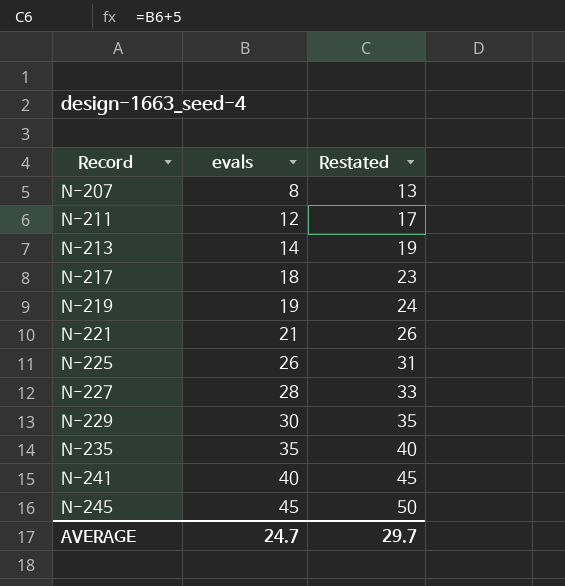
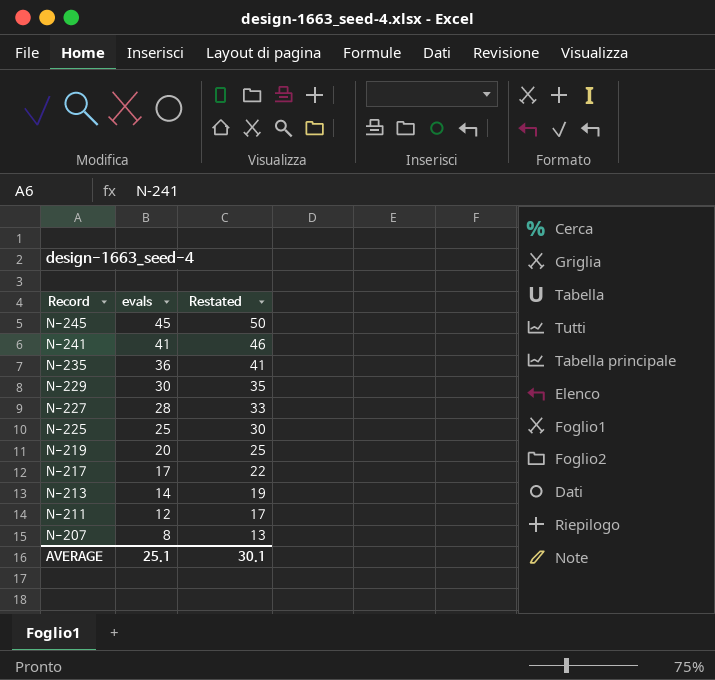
row order: Record ascending -> Record descending
row N-221: 21 | 26 -> none
N-241 | evals: 40 -> 41
N-241 | Restated: 45 -> 46
N-235 | evals: 35 -> 36
N-235 | Restated: 40 -> 41
N-225 | evals: 26 -> 25
N-225 | Restated: 31 -> 30
N-219 | evals: 19 -> 20
N-219 | Restated: 24 -> 25
N-217 | evals: 18 -> 17
N-217 | Restated: 23 -> 22
AVERAGE | evals: 24.7 -> 25.1
AVERAGE | Restated: 29.7 -> 30.1

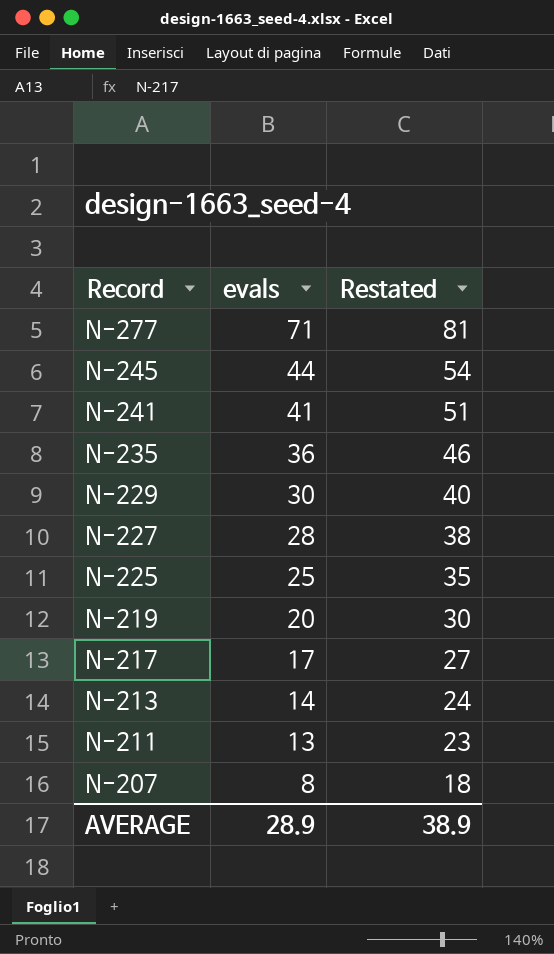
column Restated | formula: [evals] + 5 -> [evals] + 10
row N-277: none -> 71 | 81
N-245 | evals: 45 -> 44
N-211 | evals: 12 -> 13
AVERAGE | evals: 25.1 -> 28.9
AVERAGE | Restated: 30.1 -> 38.9

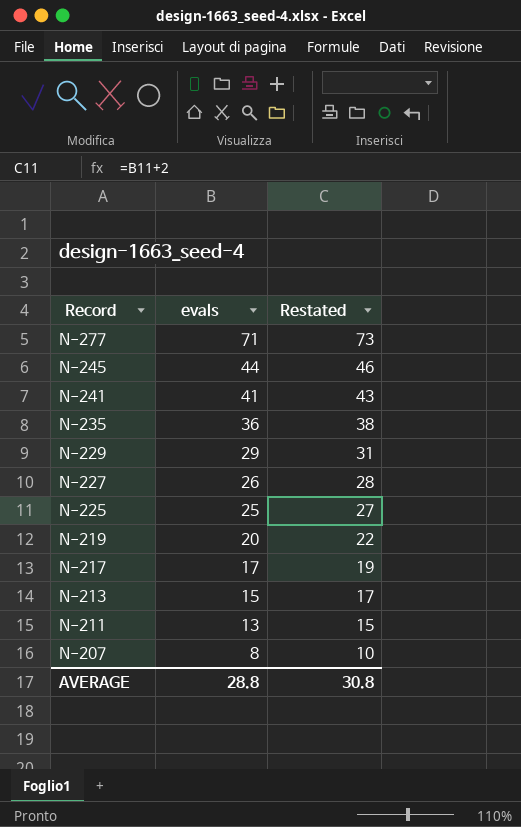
column Restated | formula: [evals] + 10 -> [evals] + 2
N-229 | evals: 30 -> 29
N-227 | evals: 28 -> 26
N-213 | evals: 14 -> 15
AVERAGE | evals: 28.9 -> 28.8
AVERAGE | Restated: 38.9 -> 30.8

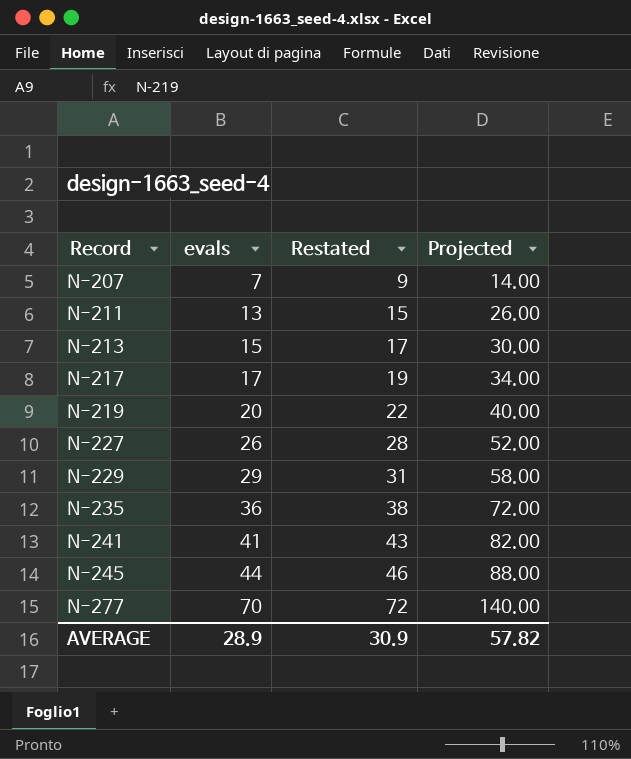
row order: Record descending -> Record ascending
column Projected | formula: none -> [evals] * 2
row N-225: 25 | 27 -> none
N-207 | evals: 8 -> 7
N-207 | Restated: 10 -> 9
N-277 | evals: 71 -> 70
N-277 | Restated: 73 -> 72
AVERAGE | evals: 28.8 -> 28.9
AVERAGE | Restated: 30.8 -> 30.9

